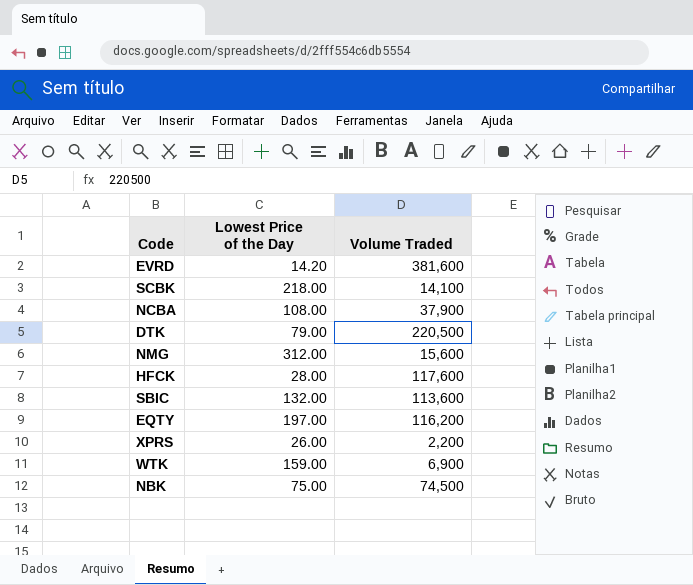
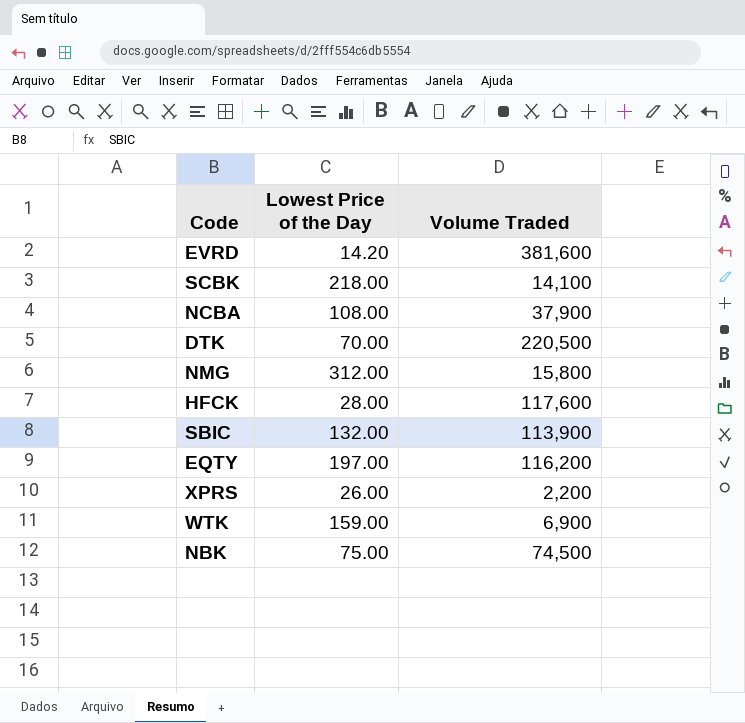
DTK | Lowest Price of the Day: 79.00 -> 70.00
NMG | Volume Traded: 15,600 -> 15,800
SBIC | Volume Traded: 113,600 -> 113,900

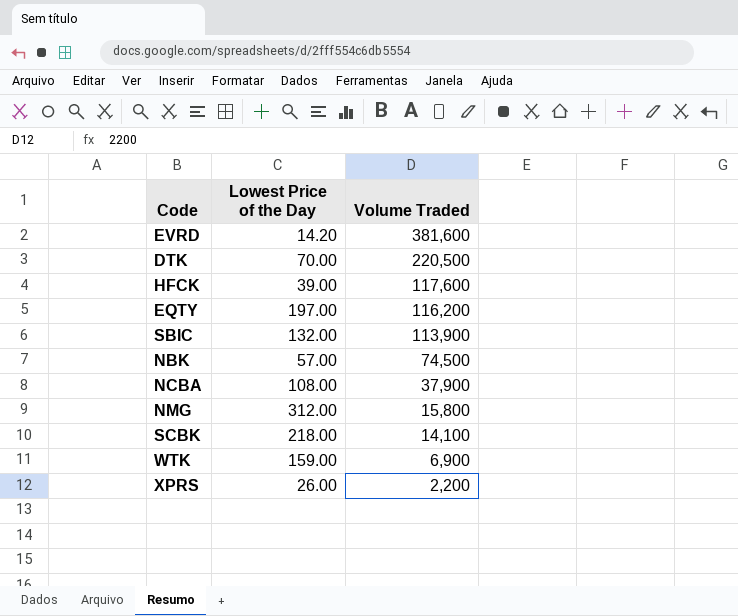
row order: none -> Volume Traded descending
HFCK | Lowest Price of the Day: 28.00 -> 39.00
NBK | Lowest Price of the Day: 75.00 -> 57.00

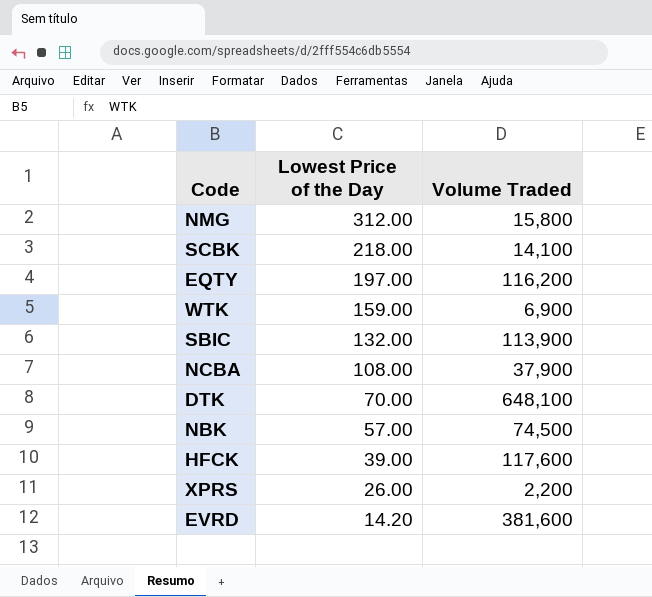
row order: Volume Traded descending -> Lowest Price of the Day descending
DTK | Volume Traded: 220,500 -> 648,100

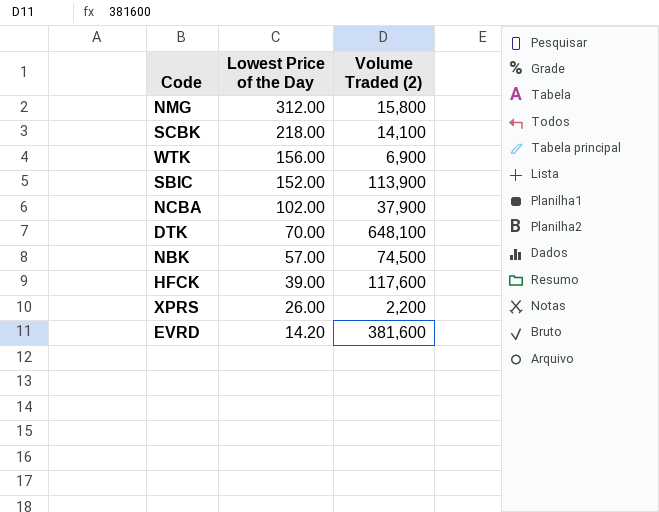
column name: Volume Traded -> Volume Traded (2)
row EQTY: 197.00 | 116,200 -> none
WTK | Lowest Price of the Day: 159.00 -> 156.00
SBIC | Lowest Price of the Day: 132.00 -> 152.00
NCBA | Lowest Price of the Day: 108.00 -> 102.00

